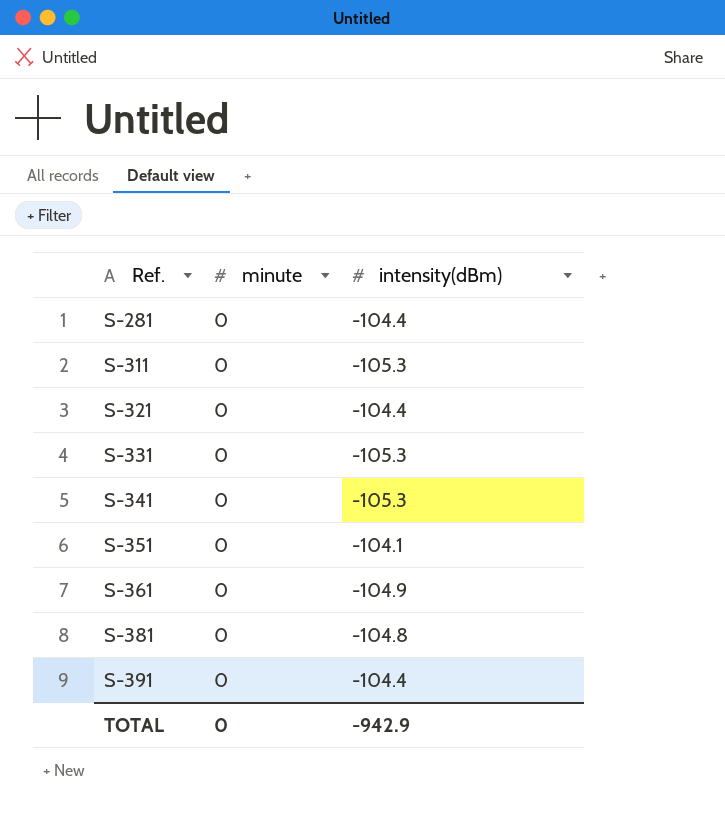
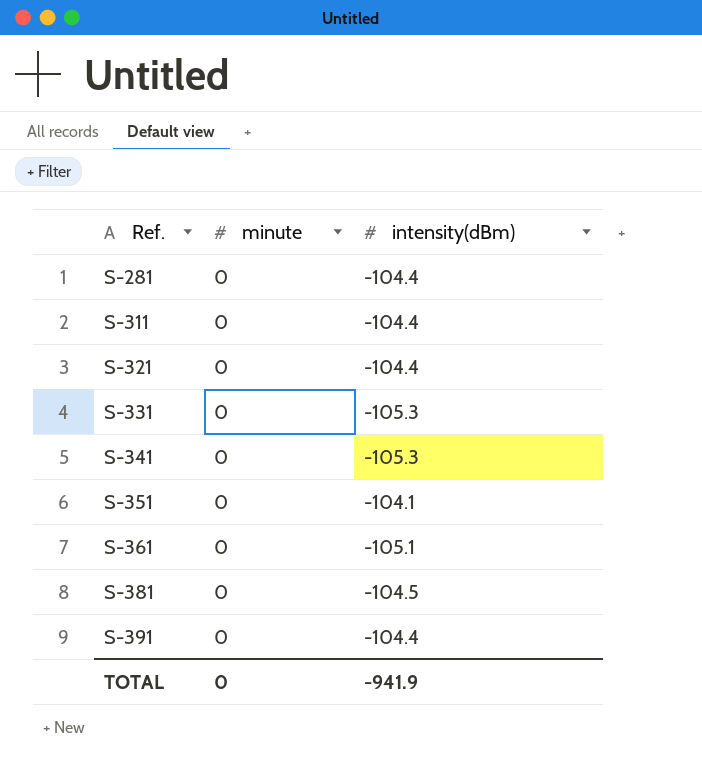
S-311 | intensity(dBm): -105.3 -> -104.4
S-361 | intensity(dBm): -104.9 -> -105.1
S-381 | intensity(dBm): -104.8 -> -104.5
TOTAL | intensity(dBm): -942.9 -> -941.9

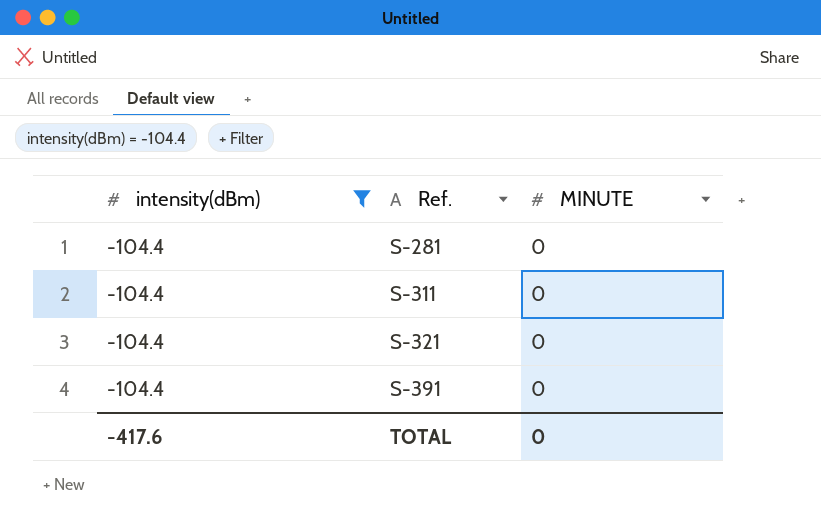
filter: none -> intensity(dBm) = -104.4
column intensity(dBm) | position: 3 -> 1
column name: minute -> MINUTE
TOTAL | intensity(dBm): -941.9 -> -417.6

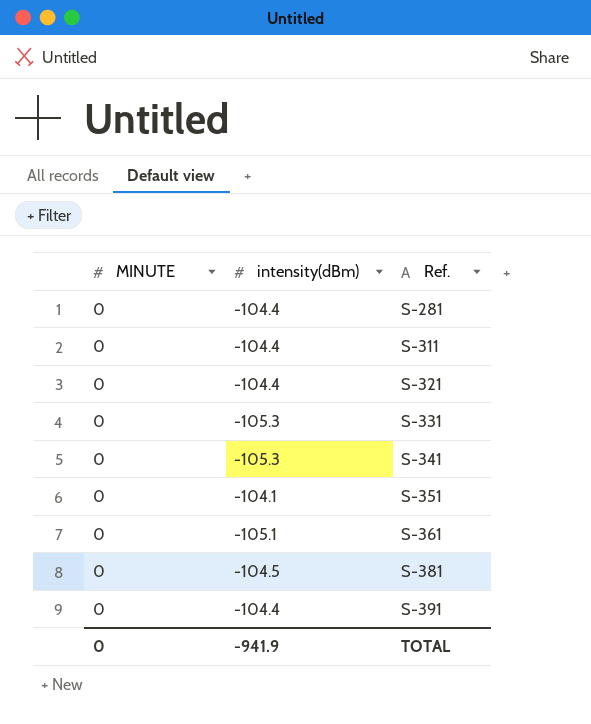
filter: intensity(dBm) = -104.4 -> none
column MINUTE | position: 3 -> 1
TOTAL | intensity(dBm): -417.6 -> -941.9

